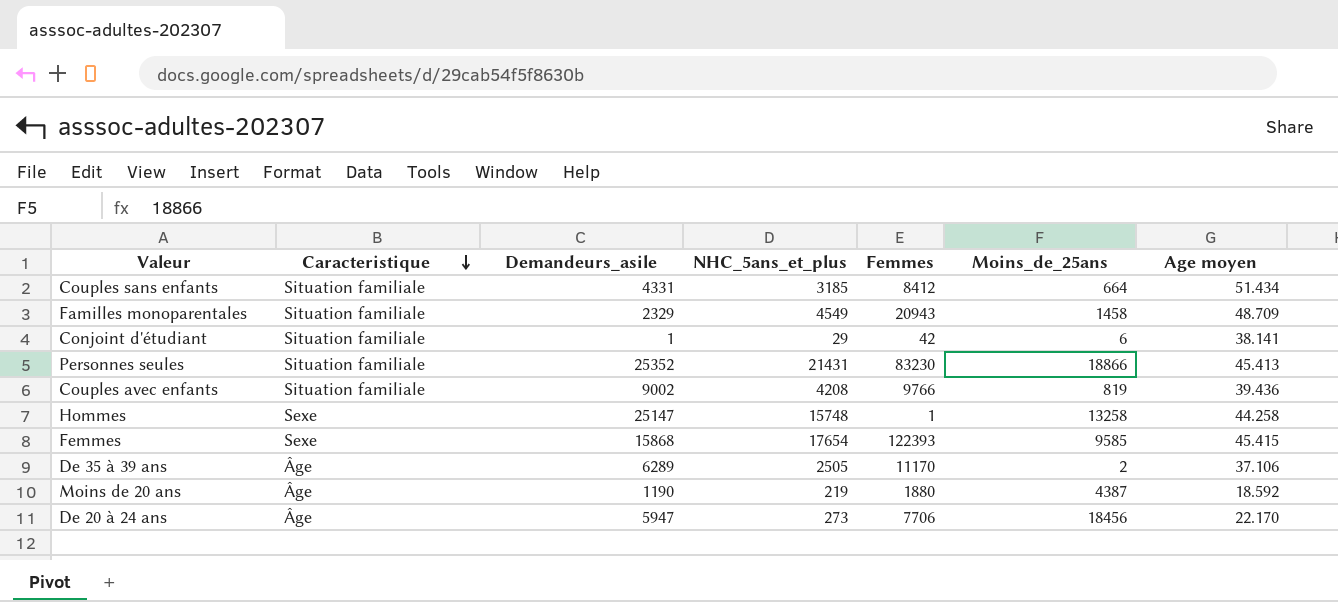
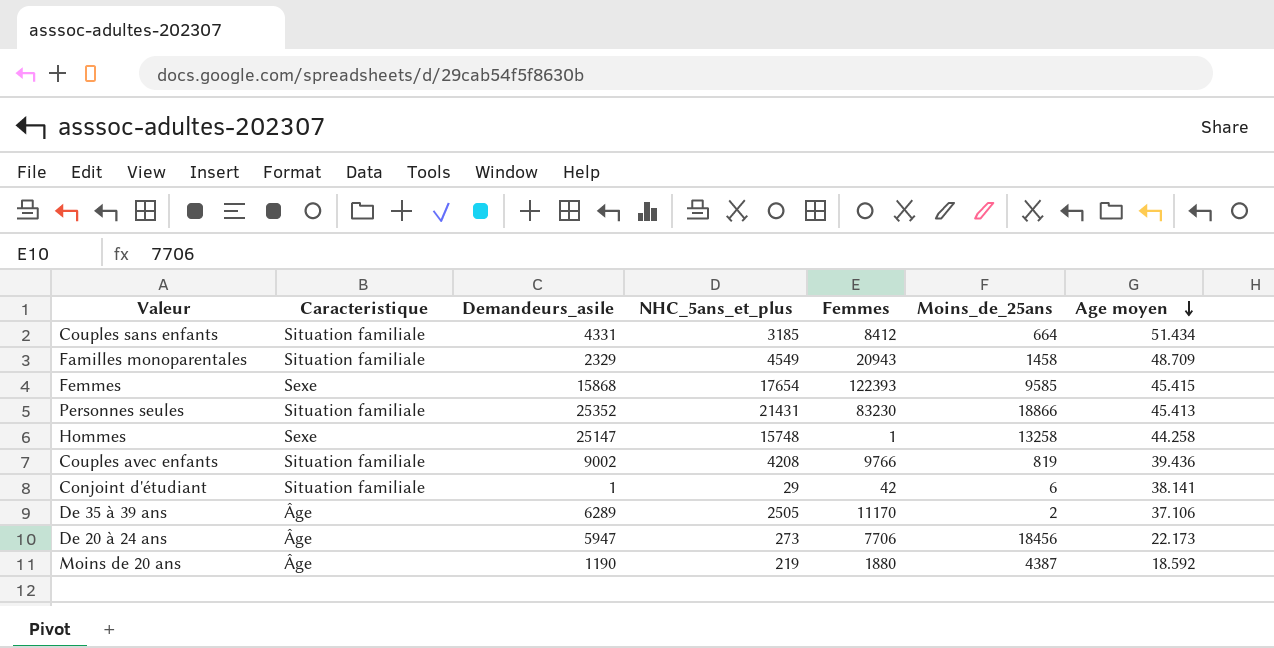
row order: Caracteristique descending -> Age moyen descending
De 20 à 24 ans | Age moyen: 22.170 -> 22.173

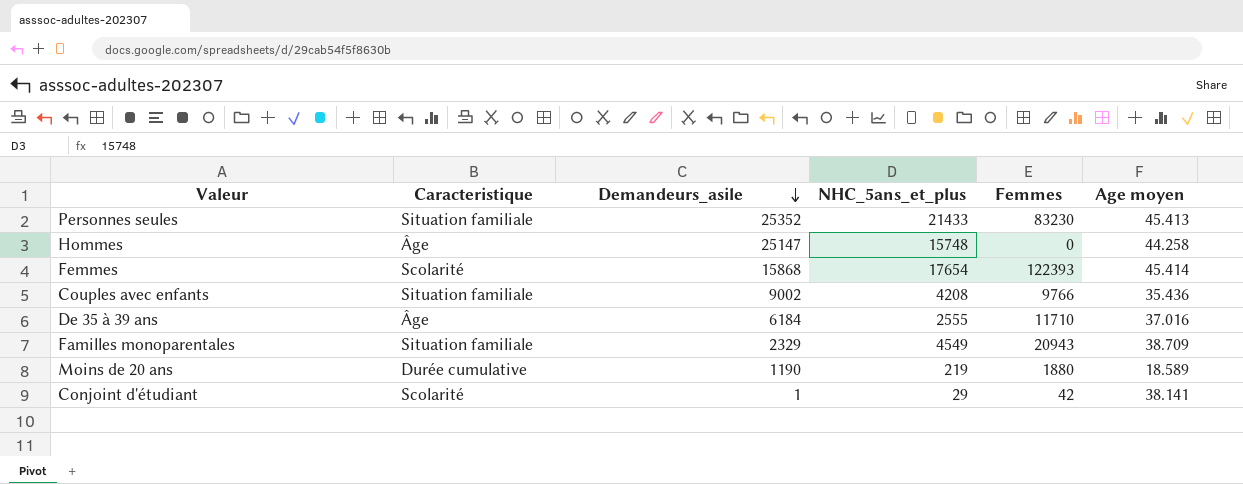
row order: Age moyen descending -> Demandeurs_asile descending
column Moins_de_25ans | position: 6 -> none
row Couples sans enfants: Situation familiale | 4331 | 3185 | 8412 | 664 | 51.434 -> none
row De 20 à 24 ans: Âge | 5947 | 273 | 7706 | 18456 | 22.173 -> none
Personnes seules | NHC_5ans_et_plus: 21431 -> 21433
Hommes | Caracteristique: Sexe -> Âge
Hommes | Femmes: 1 -> 0
Femmes | Caracteristique: Sexe -> Scolarité
Femmes | Age moyen: 45.415 -> 45.414
Couples avec enfants | Age moyen: 39.436 -> 35.436
De 35 à 39 ans | Demandeurs_asile: 6289 -> 6184
De 35 à 39 ans | NHC_5ans_et_plus: 2505 -> 2555
De 35 à 39 ans | Femmes: 11170 -> 11710
De 35 à 39 ans | Age moyen: 37.106 -> 37.016
Familles monoparentales | Age moyen: 48.709 -> 38.709
Moins de 20 ans | Caracteristique: Âge -> Durée cumulative
Moins de 20 ans | Age moyen: 18.592 -> 18.589
Conjoint d'étudiant | Caracteristique: Situation familiale -> Scolarité

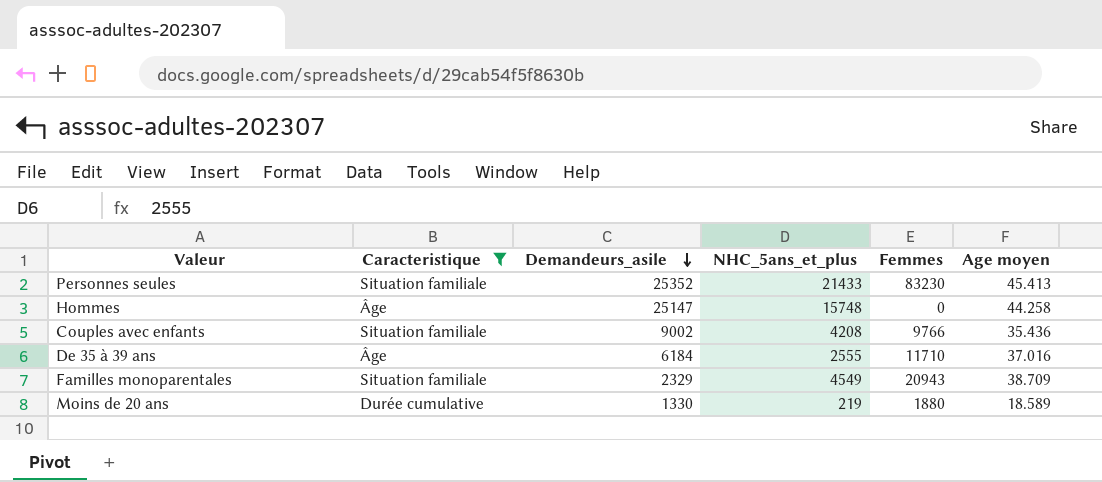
filter: none -> Caracteristique != Scolarité
Moins de 20 ans | Demandeurs_asile: 1190 -> 1330

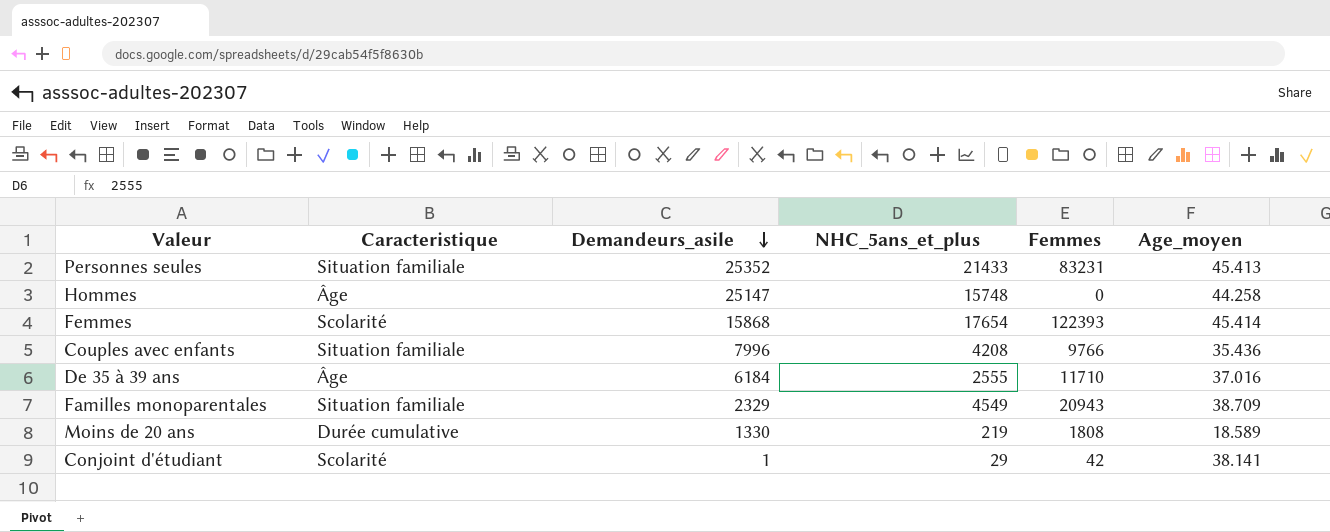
filter: Caracteristique != Scolarité -> none
column name: Age moyen -> Age_moyen
Personnes seules | Femmes: 83230 -> 83231
Couples avec enfants | Demandeurs_asile: 9002 -> 7996
Moins de 20 ans | Femmes: 1880 -> 1808

